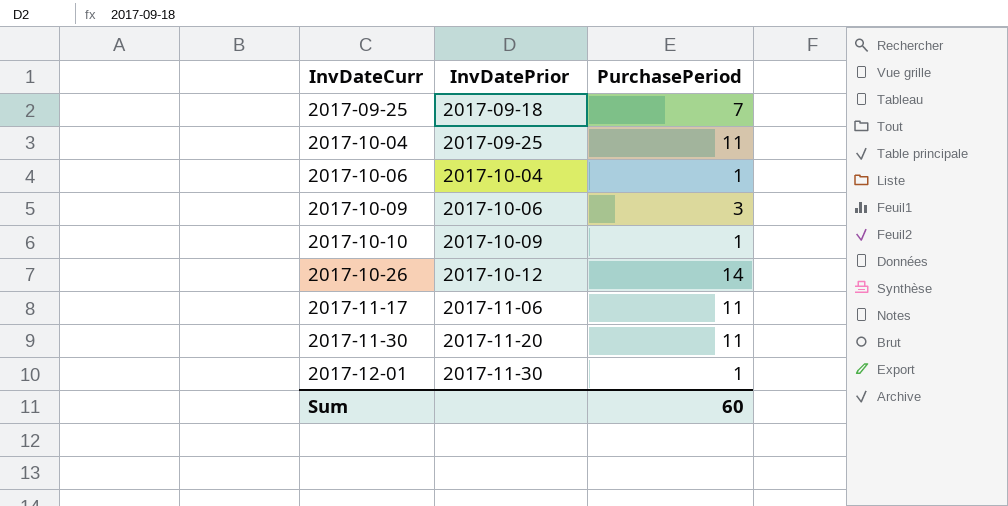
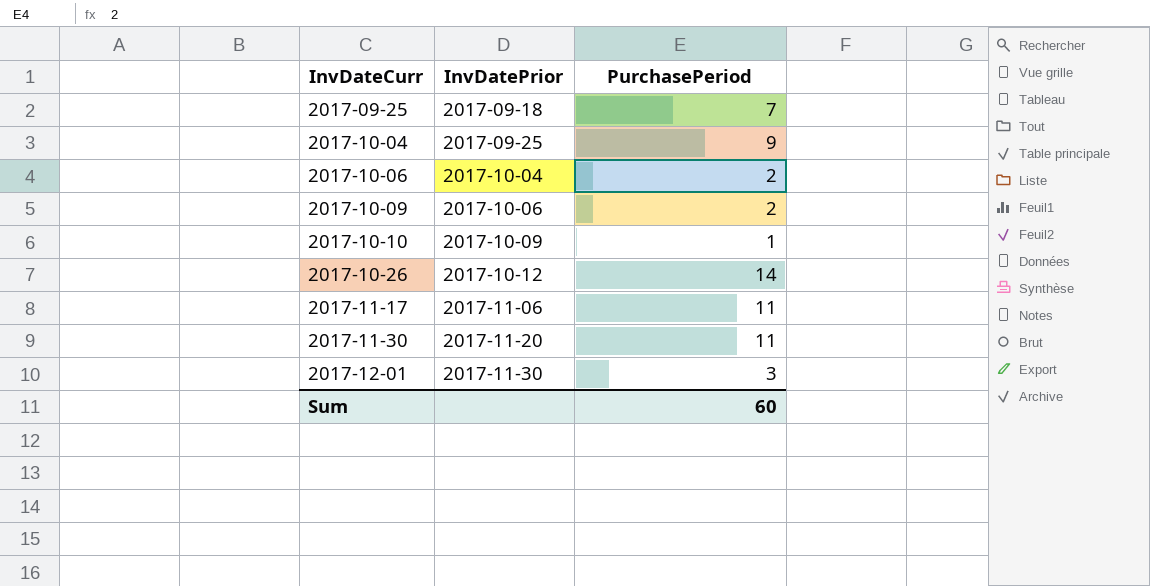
2017-10-04 | PurchasePeriod: 11 -> 9
2017-10-06 | PurchasePeriod: 1 -> 2
2017-10-09 | PurchasePeriod: 3 -> 2
2017-12-01 | PurchasePeriod: 1 -> 3

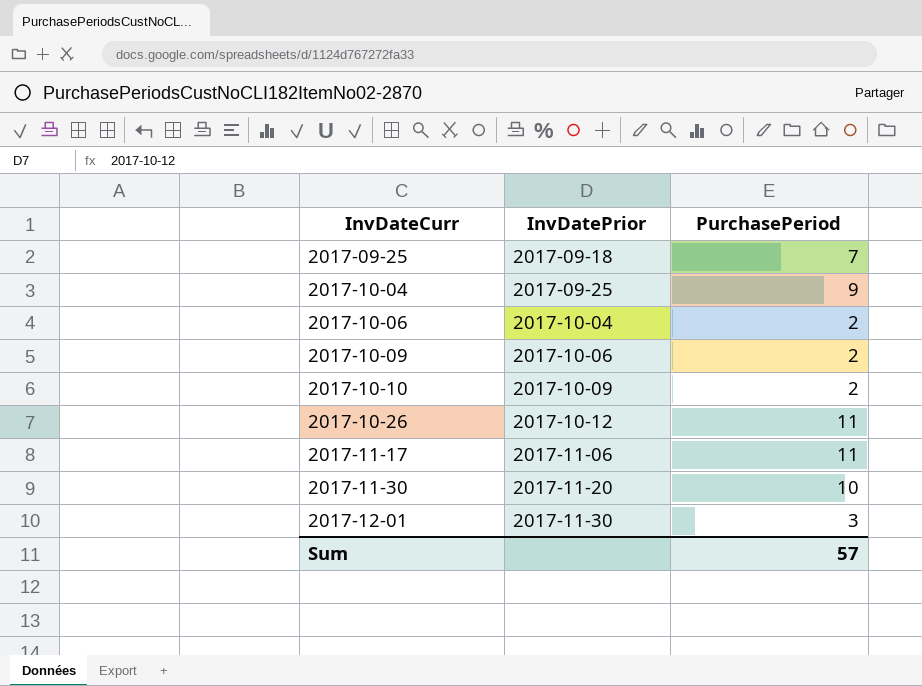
2017-10-10 | PurchasePeriod: 1 -> 2
2017-10-26 | PurchasePeriod: 14 -> 11
2017-11-30 | PurchasePeriod: 11 -> 10
Sum | PurchasePeriod: 60 -> 57

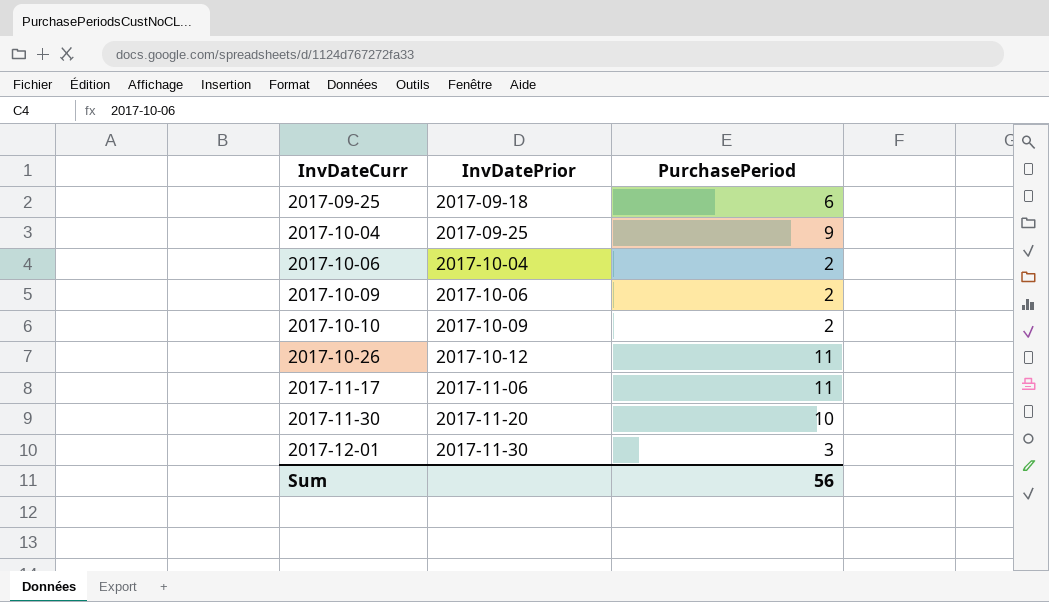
2017-09-25 | PurchasePeriod: 7 -> 6
Sum | PurchasePeriod: 57 -> 56

